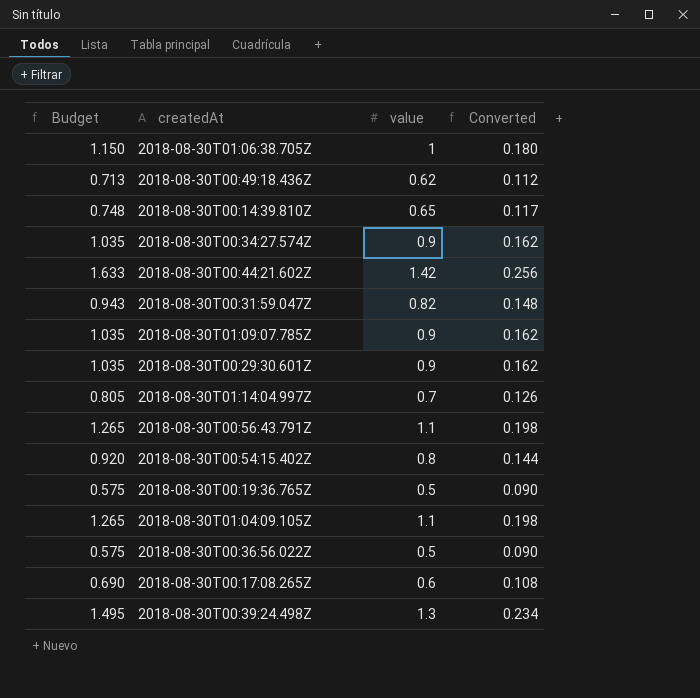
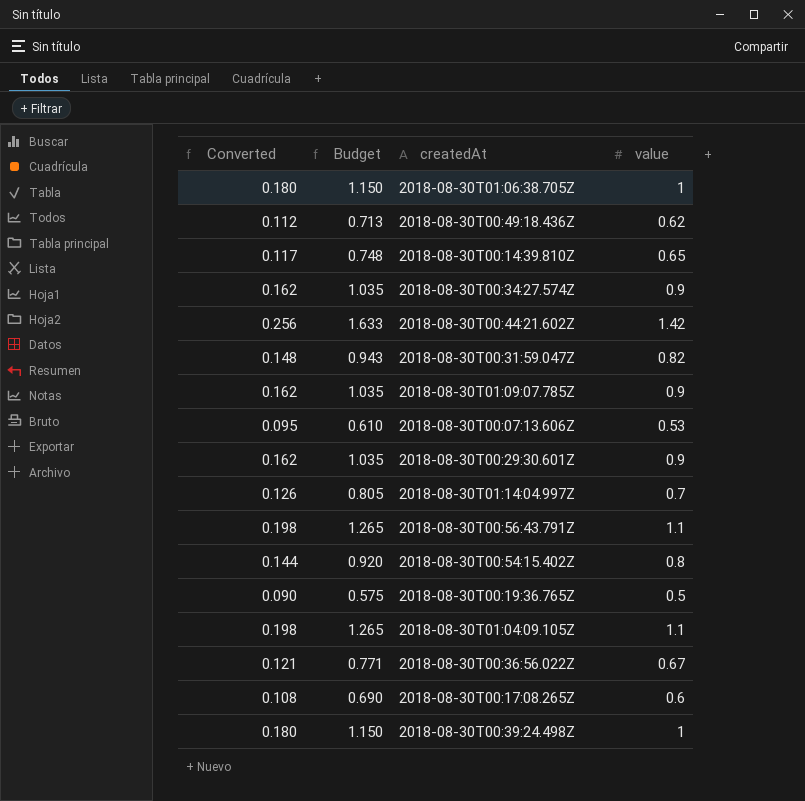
column Converted | position: 4 -> 1
row 2018-08-30T00:07:13.606Z: none -> 0.095 | 0.610 | 0.53
2018-08-30T00:36:56.022Z | Converted: 0.090 -> 0.121
2018-08-30T00:36:56.022Z | Budget: 0.575 -> 0.771
2018-08-30T00:36:56.022Z | value: 0.5 -> 0.67
2018-08-30T00:39:24.498Z | Converted: 0.234 -> 0.180
2018-08-30T00:39:24.498Z | Budget: 1.495 -> 1.150
2018-08-30T00:39:24.498Z | value: 1.3 -> 1

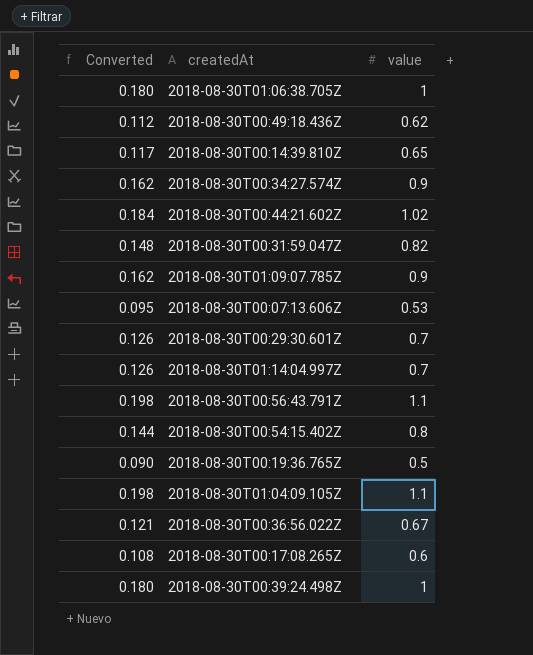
column Budget | formula: [value] * 1.15 -> none
2018-08-30T00:44:21.602Z | Converted: 0.256 -> 0.184
2018-08-30T00:44:21.602Z | value: 1.42 -> 1.02
2018-08-30T00:29:30.601Z | Converted: 0.162 -> 0.126
2018-08-30T00:29:30.601Z | value: 0.9 -> 0.7

